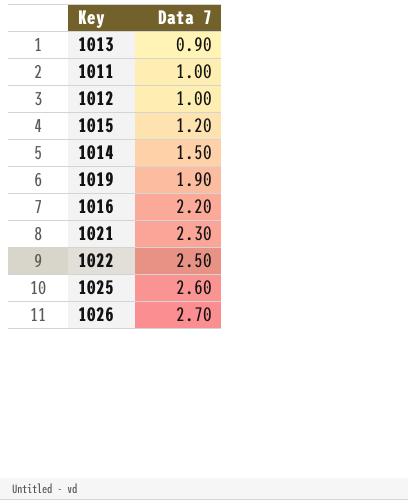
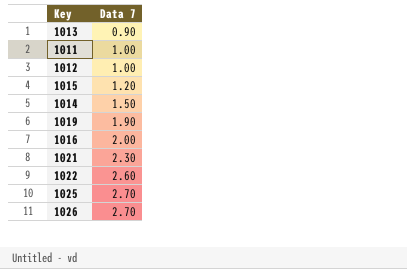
1016 | Data 7: 2.20 -> 2.00
1022 | Data 7: 2.50 -> 2.60
1025 | Data 7: 2.60 -> 2.70

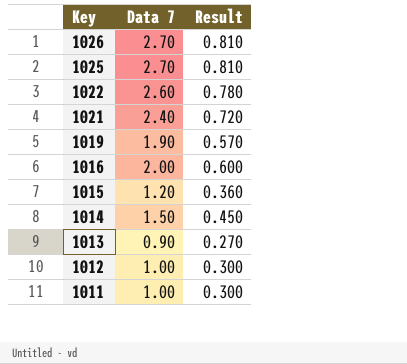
row order: Data 7 ascending -> Key descending
column Result | formula: none -> [Data 7] * 0.3
1021 | Data 7: 2.30 -> 2.40

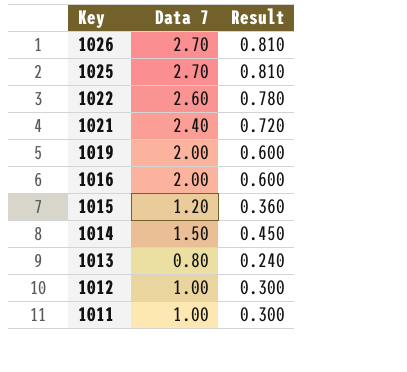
1019 | Data 7: 1.90 -> 2.00
1019 | Result: 0.570 -> 0.600
1013 | Data 7: 0.90 -> 0.80
1013 | Result: 0.270 -> 0.240

